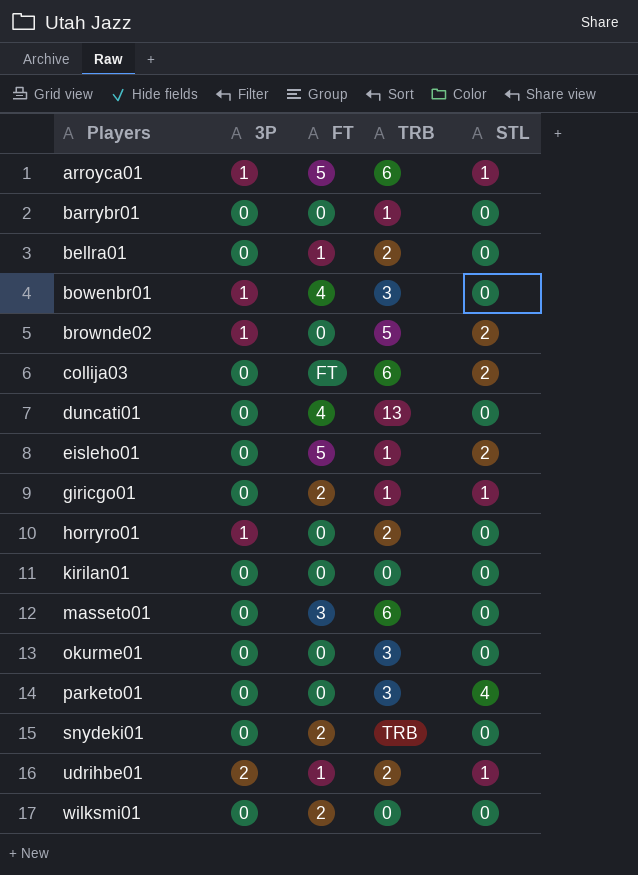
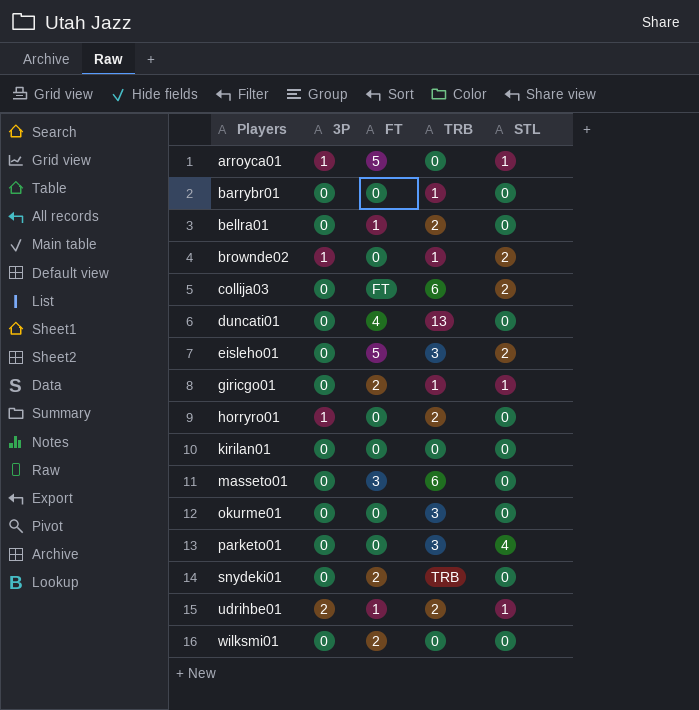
row bowenbr01: 1 | 4 | 3 | 0 -> none
arroyca01 | TRB: 6 -> 0
brownde02 | TRB: 5 -> 1
eisleho01 | TRB: 1 -> 3

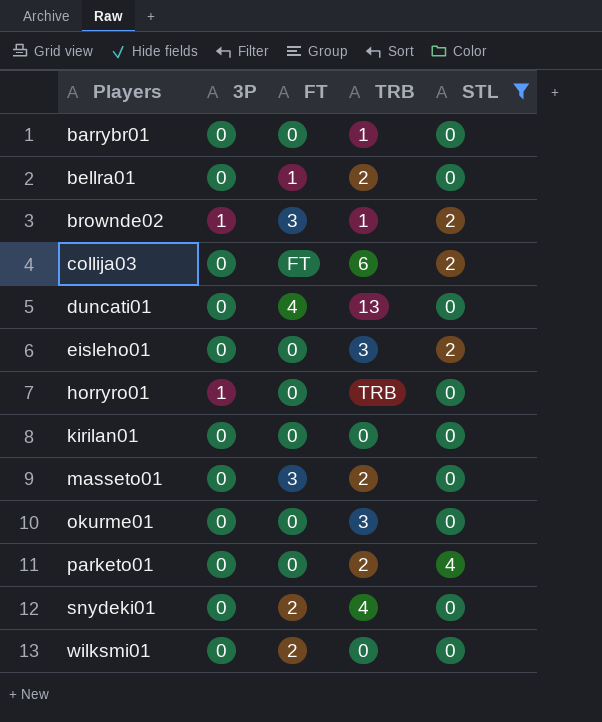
filter: none -> STL != 1
brownde02 | FT: 0 -> 3
eisleho01 | FT: 5 -> 0
horryro01 | TRB: 2 -> TRB
masseto01 | TRB: 6 -> 2
parketo01 | TRB: 3 -> 2
snydeki01 | TRB: TRB -> 4

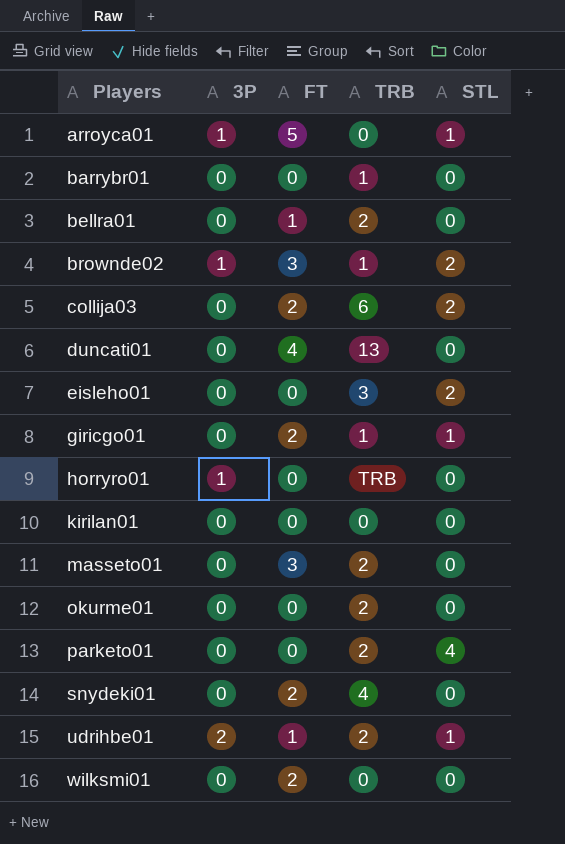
filter: STL != 1 -> none
collija03 | FT: FT -> 2
okurme01 | TRB: 3 -> 2

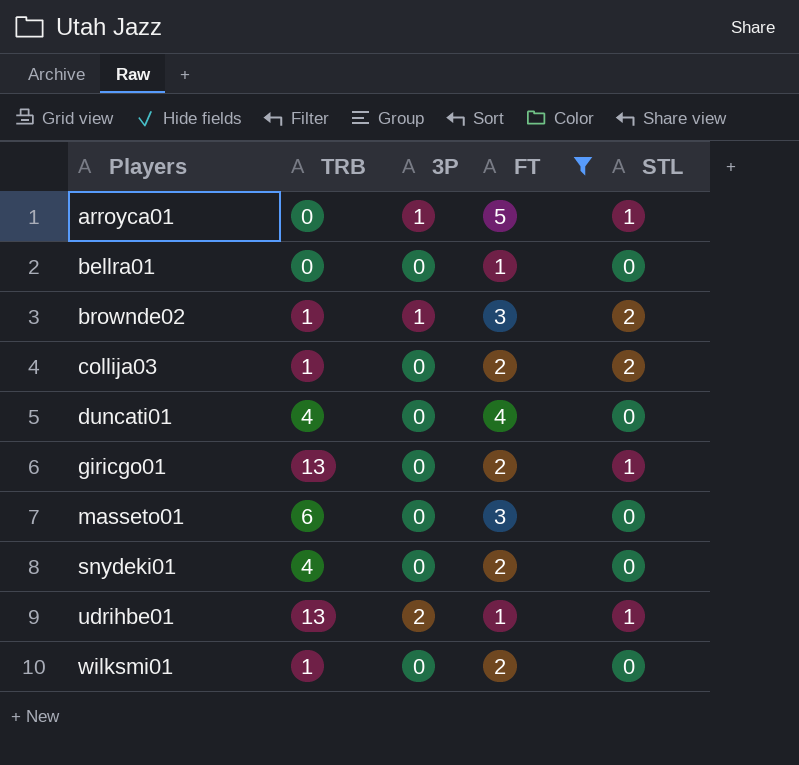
filter: none -> FT != 0
column TRB | position: 4 -> 2
bellra01 | TRB: 2 -> 0
collija03 | TRB: 6 -> 1
duncati01 | TRB: 13 -> 4
giricgo01 | TRB: 1 -> 13
masseto01 | TRB: 2 -> 6
udrihbe01 | TRB: 2 -> 13
wilksmi01 | TRB: 0 -> 1

